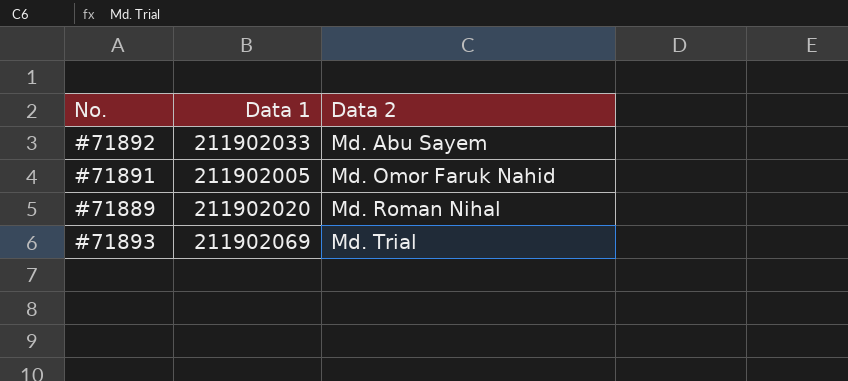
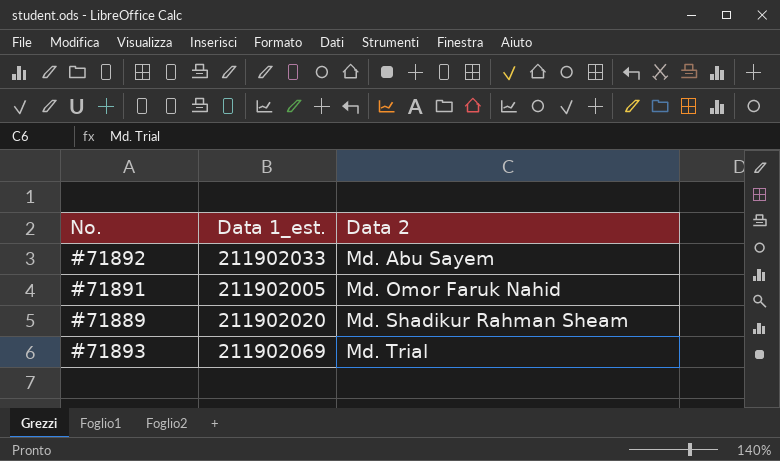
column name: Data 1 -> Data 1_est.
#71889 | Data 2: Md. Roman Nihal -> Md. Shadikur Rahman Sheam

